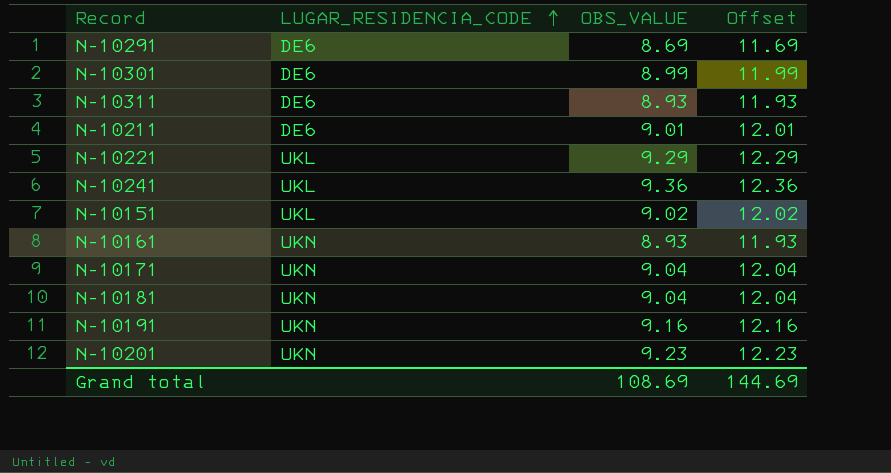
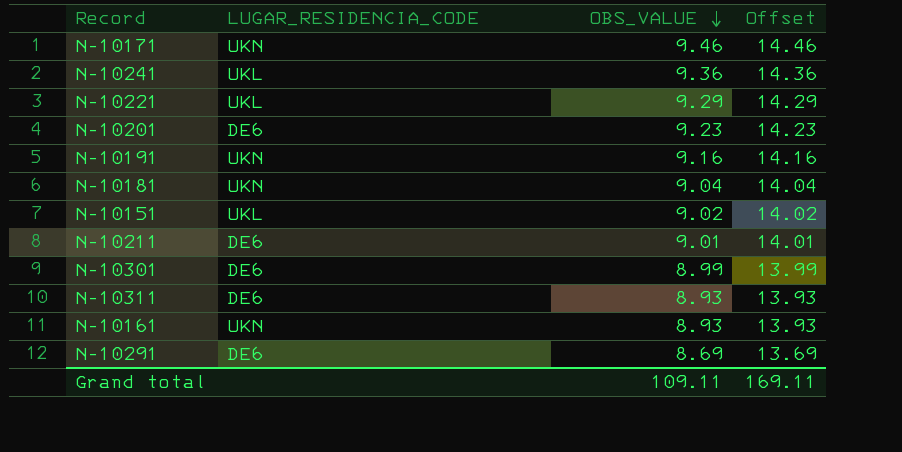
row order: LUGAR_RESIDENCIA_CODE ascending -> OBS_VALUE descending
column Offset | formula: [OBS_VALUE] + 3 -> [OBS_VALUE] + 5
N-10171 | OBS_VALUE: 9.04 -> 9.46
N-10201 | LUGAR_RESIDENCIA_CODE: UKN -> DE6
Grand total | OBS_VALUE: 108.69 -> 109.11
Grand total | Offset: 144.69 -> 169.11

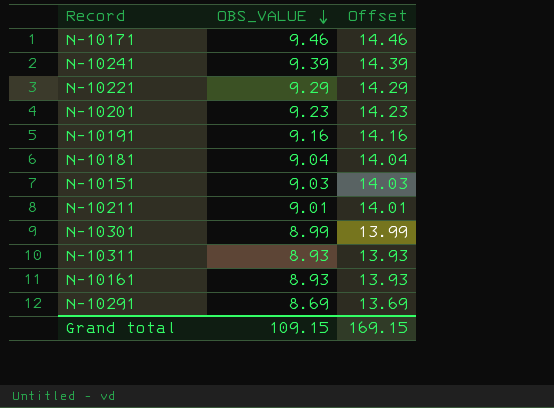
column LUGAR_RESIDENCIA_CODE | position: 2 -> none
N-10241 | OBS_VALUE: 9.36 -> 9.39
N-10241 | Offset: 14.36 -> 14.39
N-10151 | OBS_VALUE: 9.02 -> 9.03
N-10151 | Offset: 14.02 -> 14.03
Grand total | OBS_VALUE: 109.11 -> 109.15
Grand total | Offset: 169.11 -> 169.15

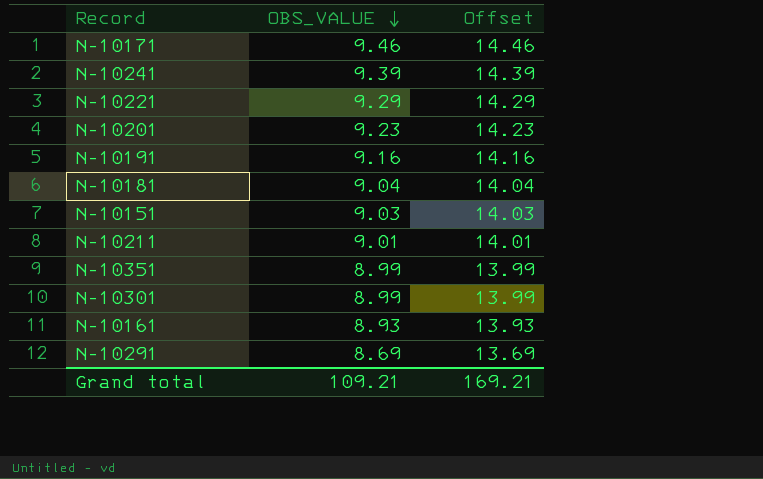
row N-10311: 8.93 | 13.93 -> none
row N-10351: none -> 8.99 | 13.99
Grand total | OBS_VALUE: 109.15 -> 109.21
Grand total | Offset: 169.15 -> 169.21

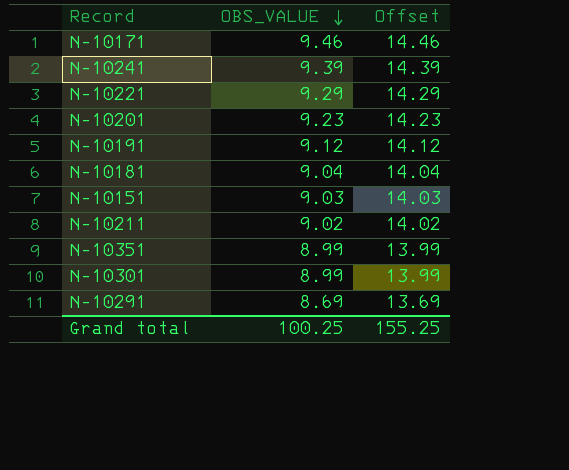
row N-10161: 8.93 | 13.93 -> none
N-10191 | OBS_VALUE: 9.16 -> 9.12
N-10191 | Offset: 14.16 -> 14.12
N-10211 | OBS_VALUE: 9.01 -> 9.02
N-10211 | Offset: 14.01 -> 14.02
Grand total | OBS_VALUE: 109.21 -> 100.25
Grand total | Offset: 169.21 -> 155.25

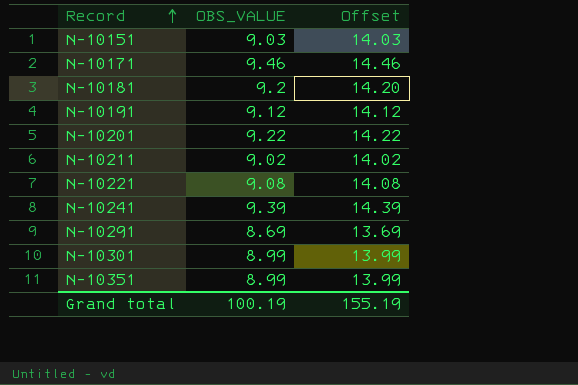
row order: OBS_VALUE descending -> Record ascending
N-10181 | OBS_VALUE: 9.04 -> 9.2
N-10181 | Offset: 14.04 -> 14.20
N-10201 | OBS_VALUE: 9.23 -> 9.22
N-10201 | Offset: 14.23 -> 14.22
N-10221 | OBS_VALUE: 9.29 -> 9.08
N-10221 | Offset: 14.29 -> 14.08
Grand total | OBS_VALUE: 100.25 -> 100.19
Grand total | Offset: 155.25 -> 155.19

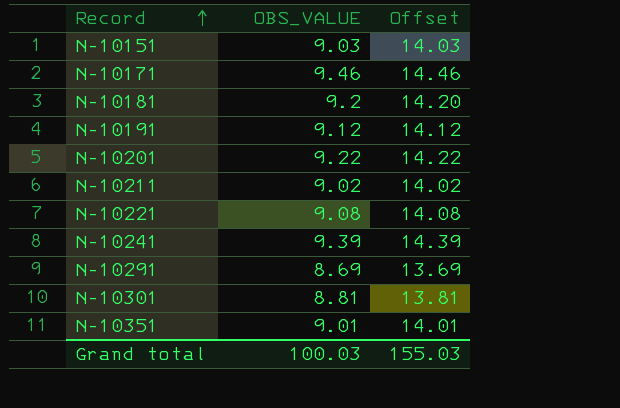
N-10301 | OBS_VALUE: 8.99 -> 8.81
N-10301 | Offset: 13.99 -> 13.81
N-10351 | OBS_VALUE: 8.99 -> 9.01
N-10351 | Offset: 13.99 -> 14.01
Grand total | OBS_VALUE: 100.19 -> 100.03
Grand total | Offset: 155.19 -> 155.03

